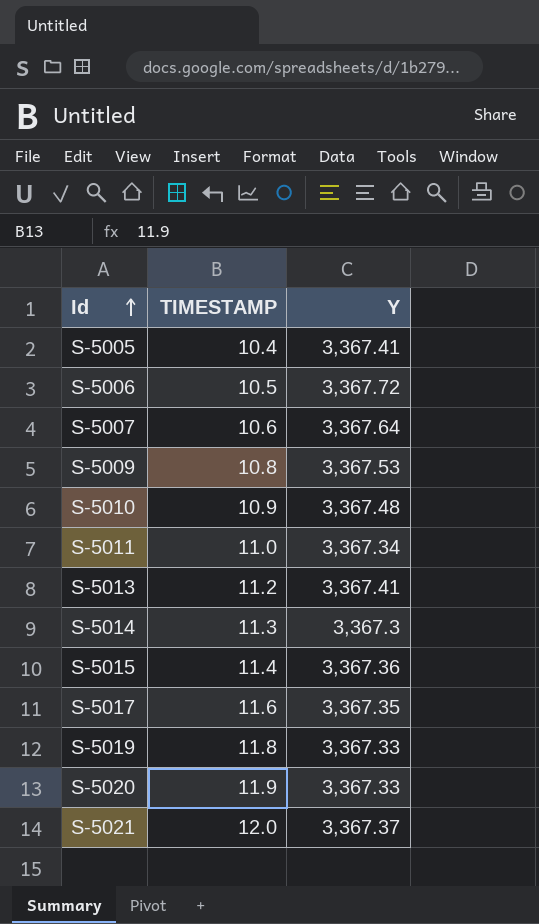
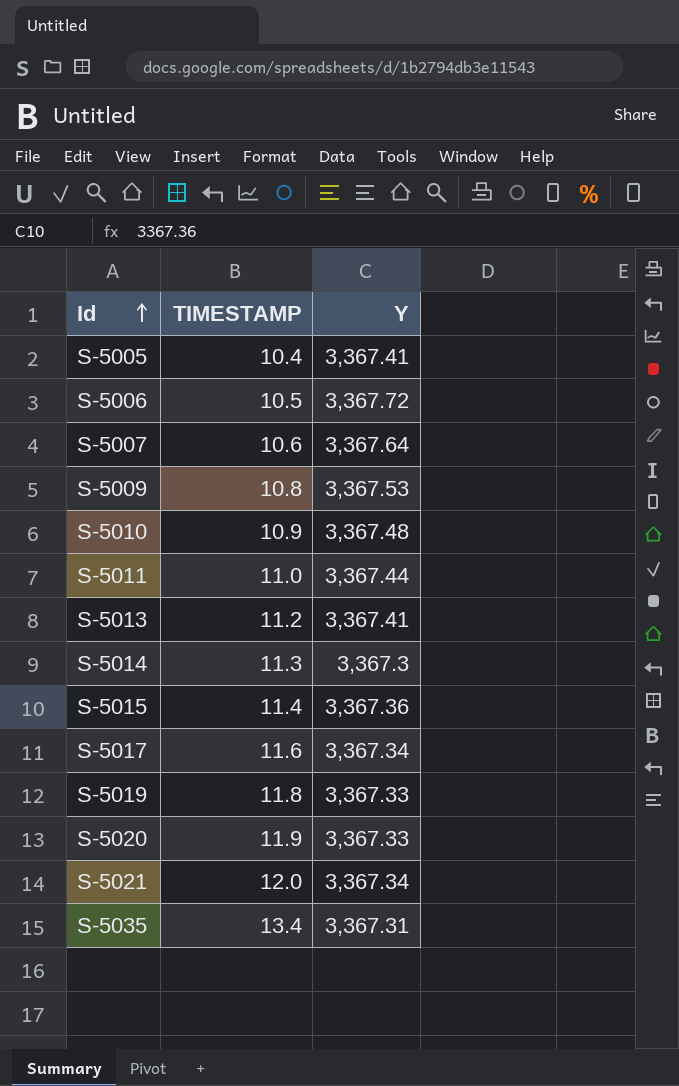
S-5011 | Y: 3,367.34 -> 3,367.44
S-5017 | Y: 3,367.35 -> 3,367.34
S-5021 | Y: 3,367.37 -> 3,367.34
row S-5035: none -> 13.4 | 3,367.31

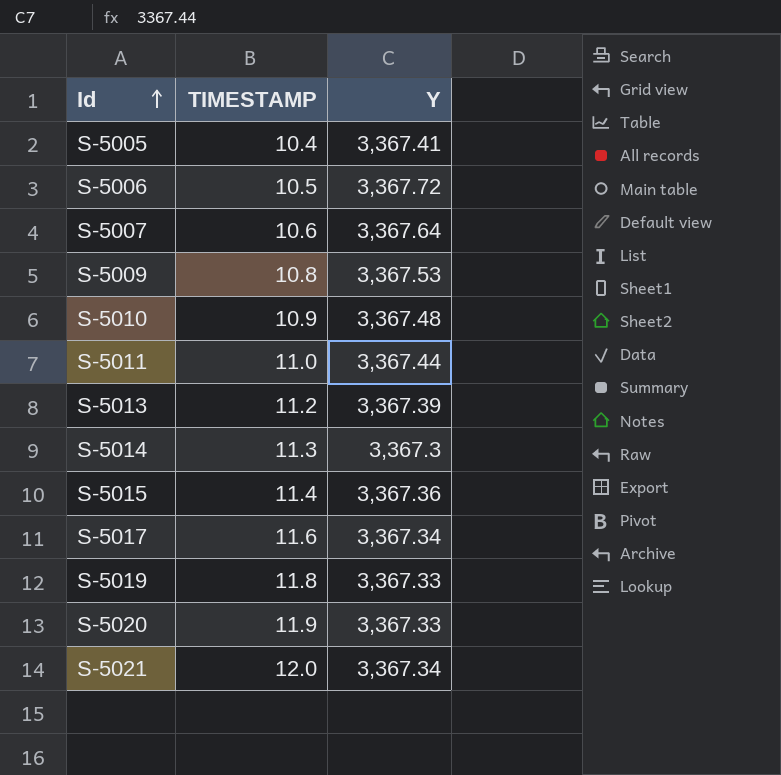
row S-5035: 13.4 | 3,367.31 -> none
S-5013 | Y: 3,367.41 -> 3,367.39

